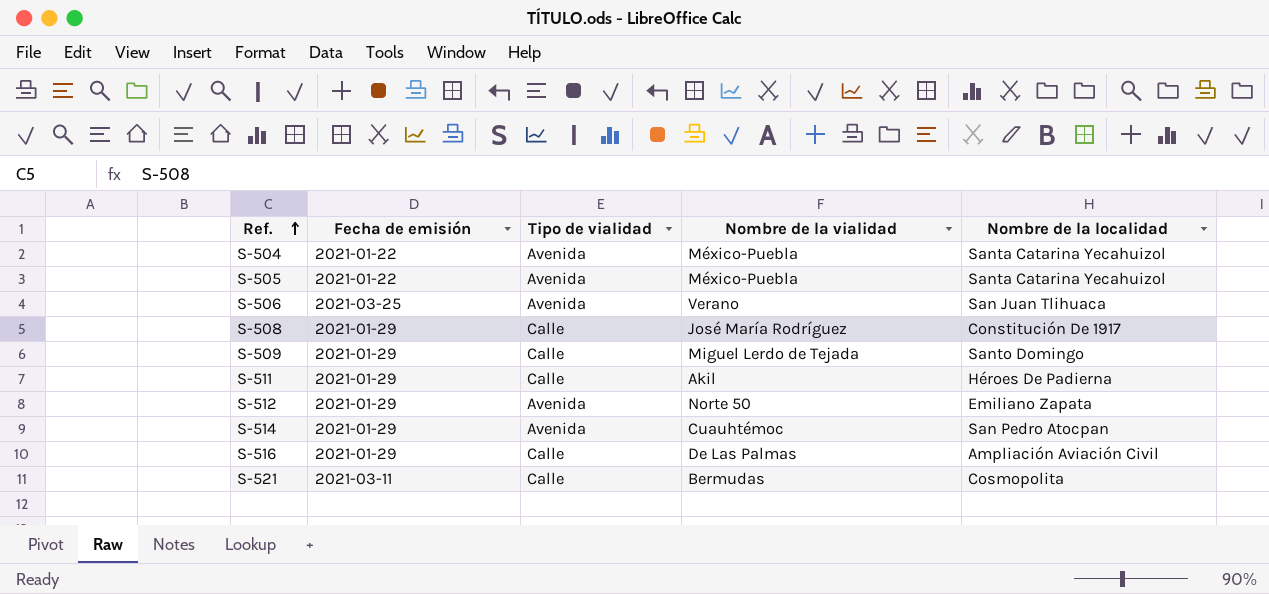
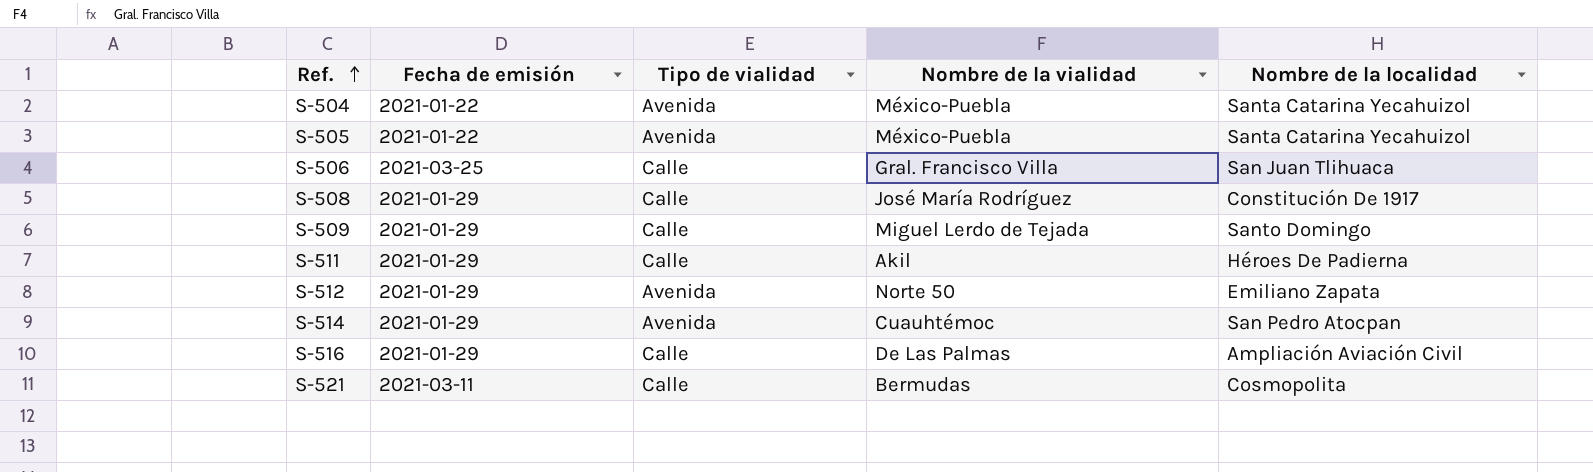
S-506 | Tipo de vialidad: Avenida -> Calle
S-506 | Nombre de la vialidad: Verano -> Gral. Francisco Villa

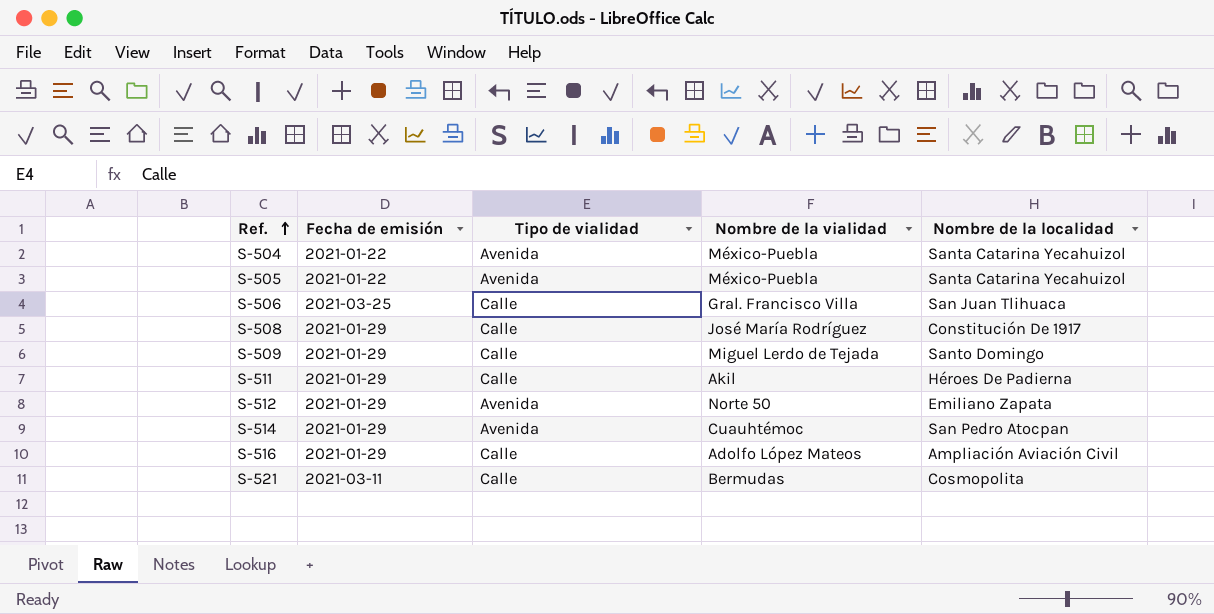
S-516 | Nombre de la vialidad: De Las Palmas -> Adolfo López Mateos

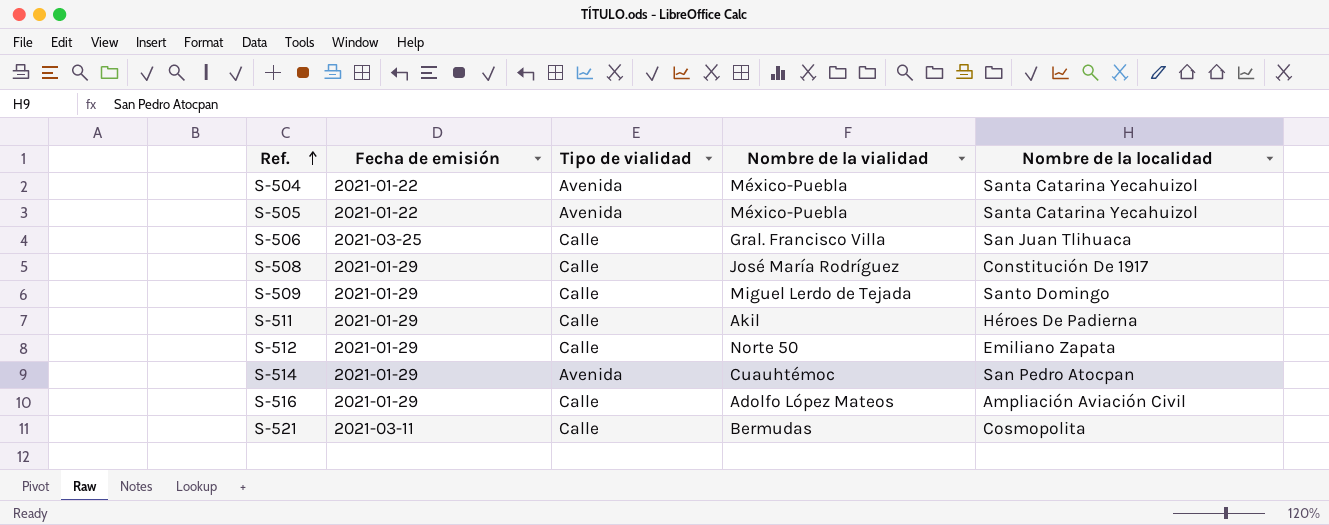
S-512 | Tipo de vialidad: Avenida -> Calle

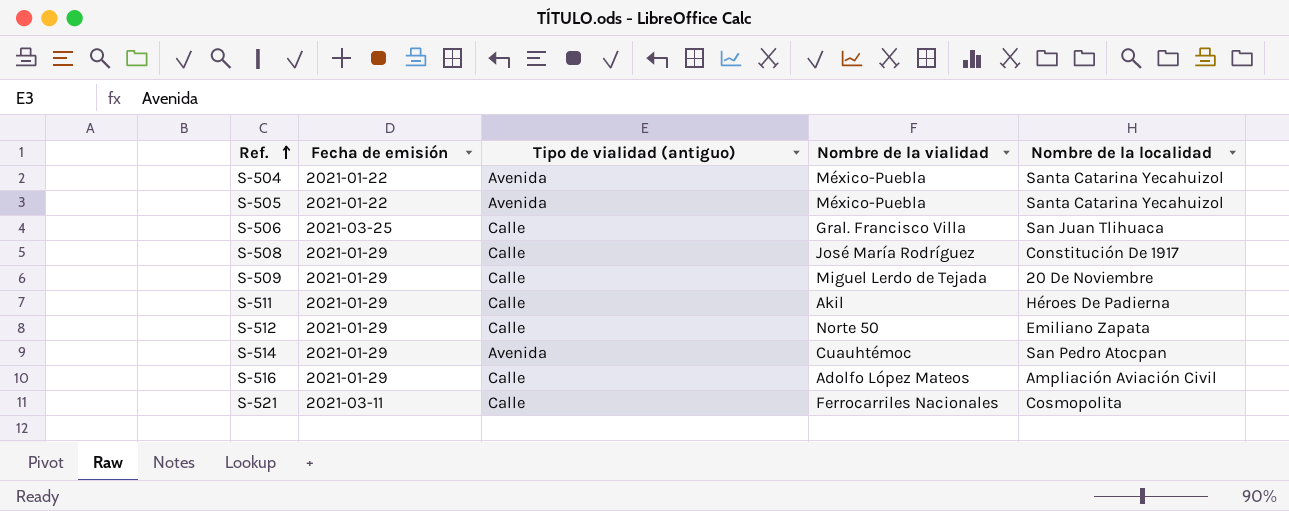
column name: Tipo de vialidad -> Tipo de vialidad (antiguo)
S-509 | Nombre de la localidad: Santo Domingo -> 20 De Noviembre
S-521 | Nombre de la vialidad: Bermudas -> Ferrocarriles Nacionales

